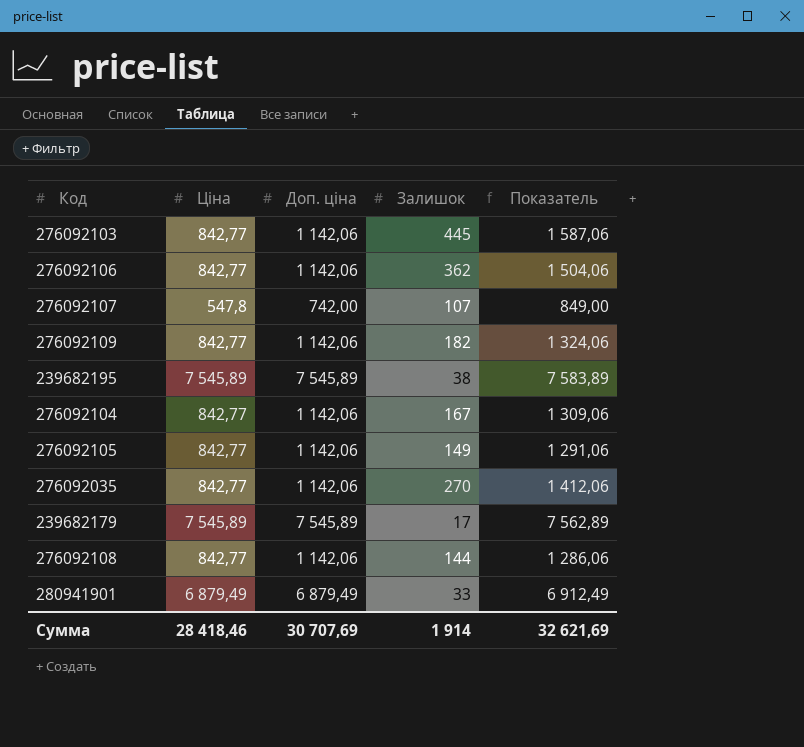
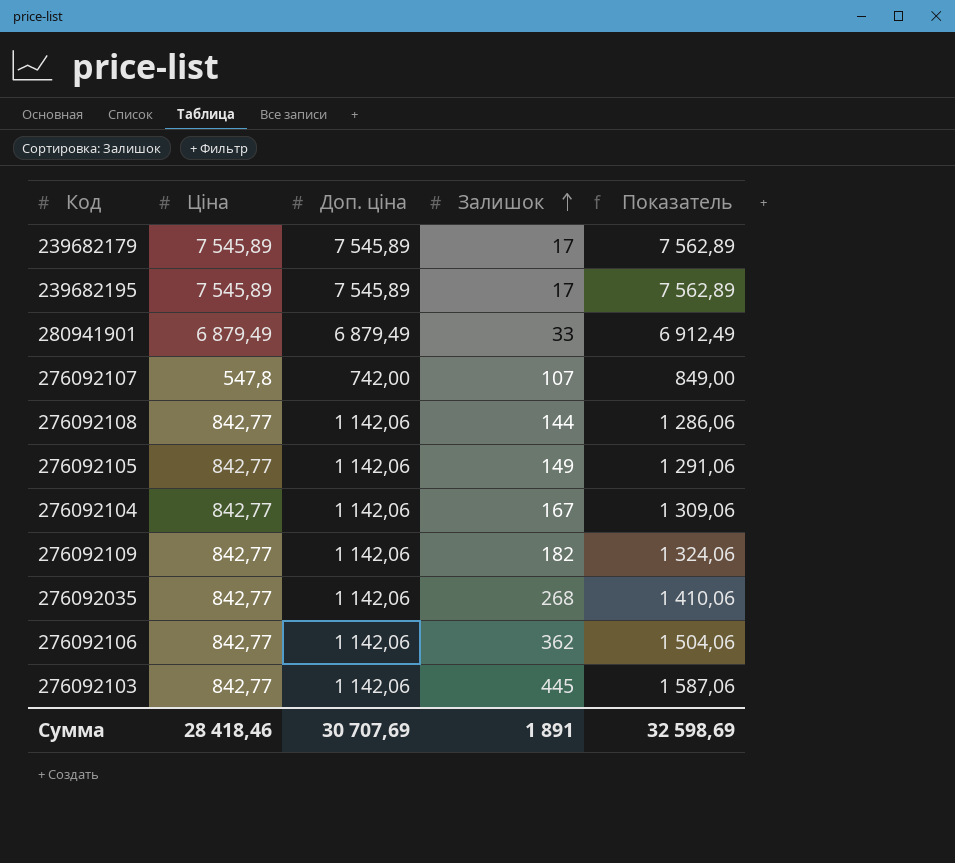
row order: none -> Залишок ascending
239682195 | Залишок: 38 -> 17
239682195 | Показатель: 7 583,89 -> 7 562,89
276092035 | Залишок: 270 -> 268
276092035 | Показатель: 1 412,06 -> 1 410,06
Сумма | Залишок: 1 914 -> 1 891
Сумма | Показатель: 32 621,69 -> 32 598,69

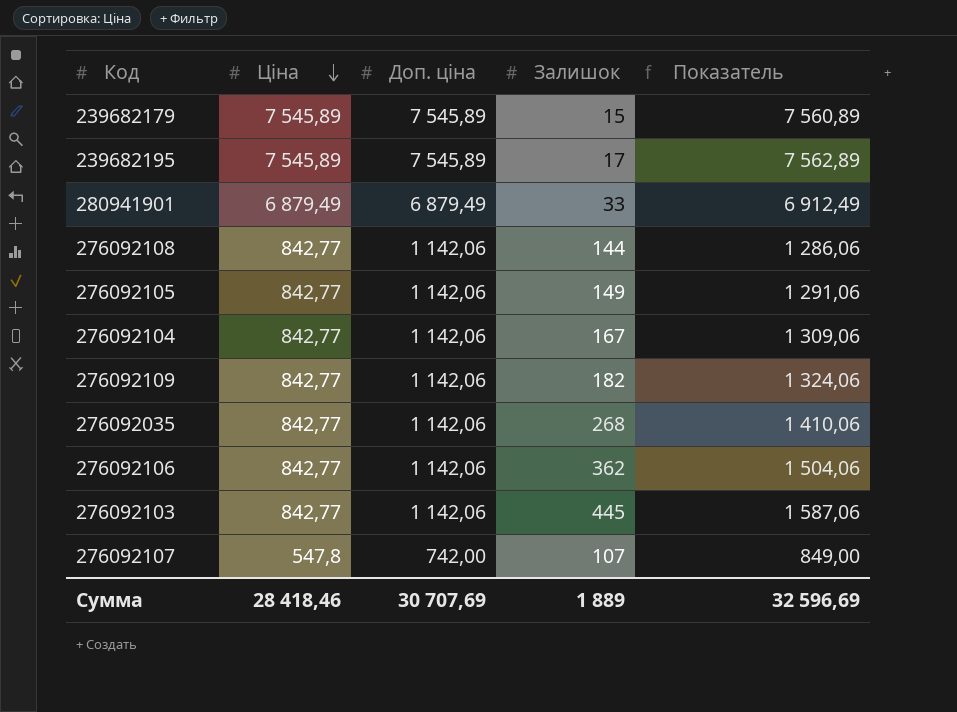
row order: Залишок ascending -> Ціна descending
239682179 | Залишок: 17 -> 15
239682179 | Показатель: 7 562,89 -> 7 560,89
Сумма | Залишок: 1 891 -> 1 889
Сумма | Показатель: 32 598,69 -> 32 596,69

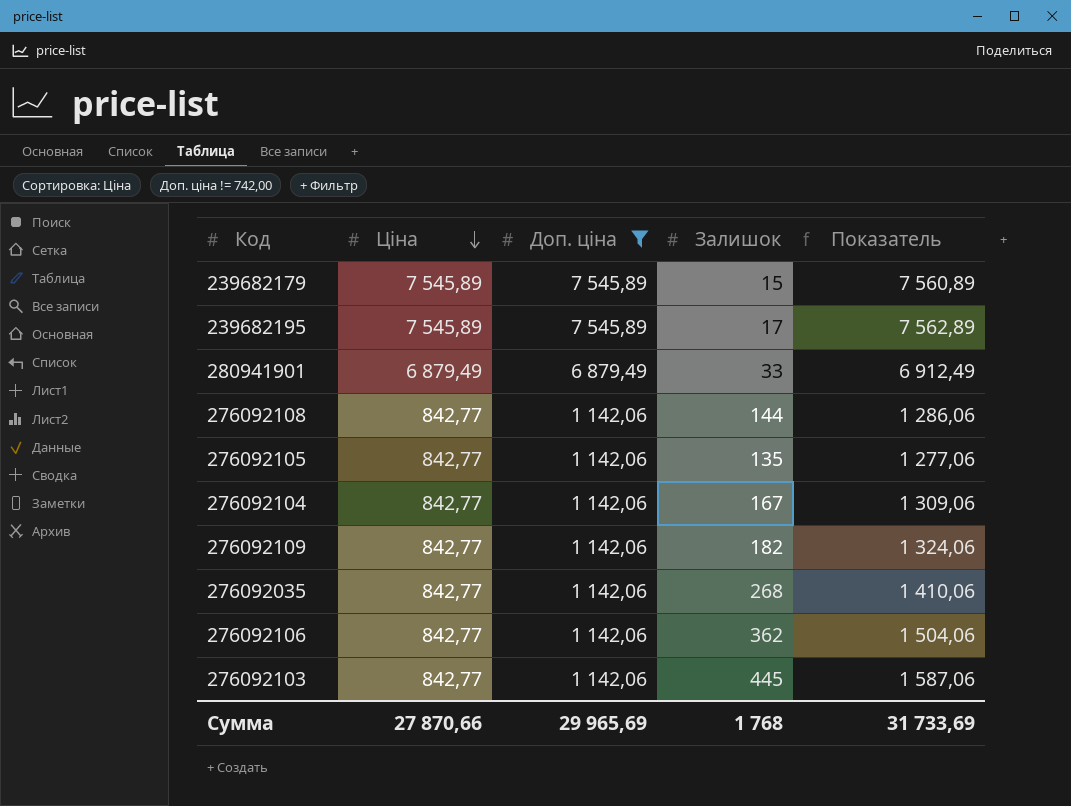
filter: none -> Доп. ціна != 742,00
276092105 | Залишок: 149 -> 135
276092105 | Показатель: 1 291,06 -> 1 277,06
Сумма | Ціна: 28 418,46 -> 27 870,66
Сумма | Доп. ціна: 30 707,69 -> 29 965,69
Сумма | Залишок: 1 889 -> 1 768
Сумма | Показатель: 32 596,69 -> 31 733,69

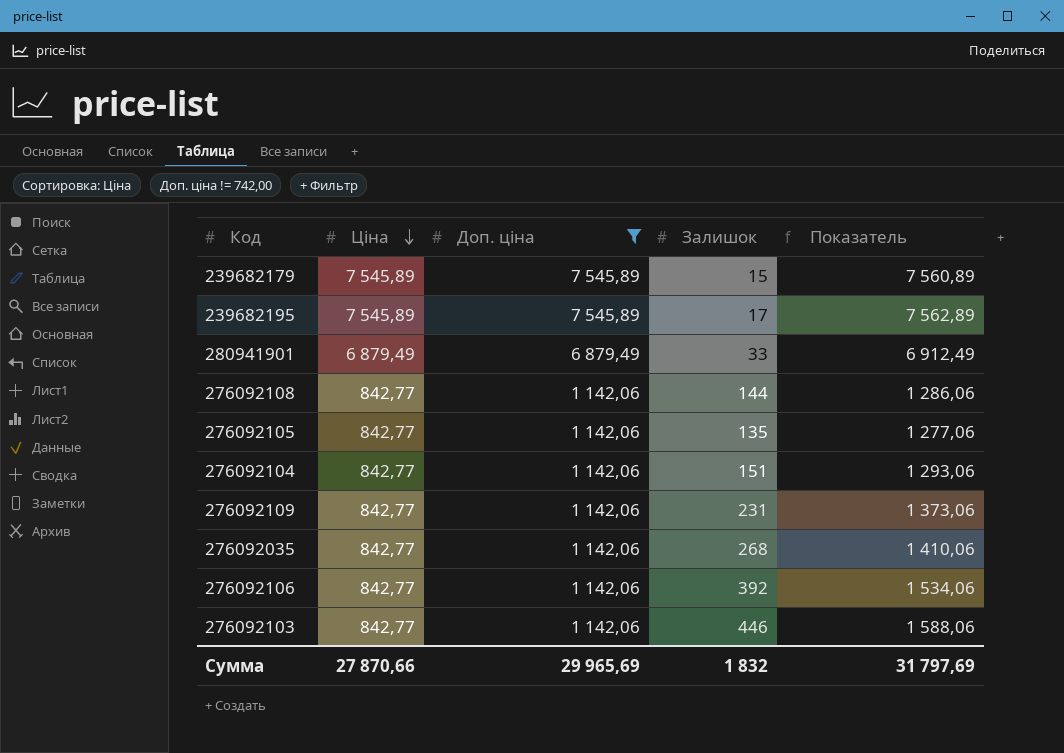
276092104 | Залишок: 167 -> 151
276092104 | Показатель: 1 309,06 -> 1 293,06
276092109 | Залишок: 182 -> 231
276092109 | Показатель: 1 324,06 -> 1 373,06
276092106 | Залишок: 362 -> 392
276092106 | Показатель: 1 504,06 -> 1 534,06
276092103 | Залишок: 445 -> 446
276092103 | Показатель: 1 587,06 -> 1 588,06
Сумма | Залишок: 1 768 -> 1 832
Сумма | Показатель: 31 733,69 -> 31 797,69

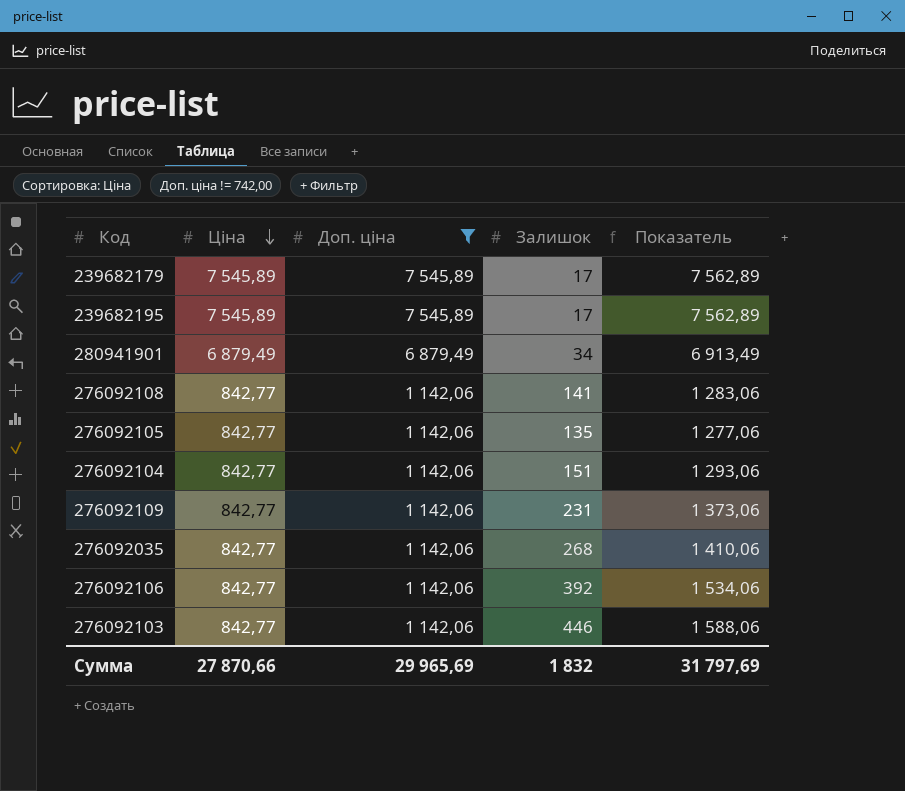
239682179 | Залишок: 15 -> 17
239682179 | Показатель: 7 560,89 -> 7 562,89
280941901 | Залишок: 33 -> 34
280941901 | Показатель: 6 912,49 -> 6 913,49
276092108 | Залишок: 144 -> 141
276092108 | Показатель: 1 286,06 -> 1 283,06

